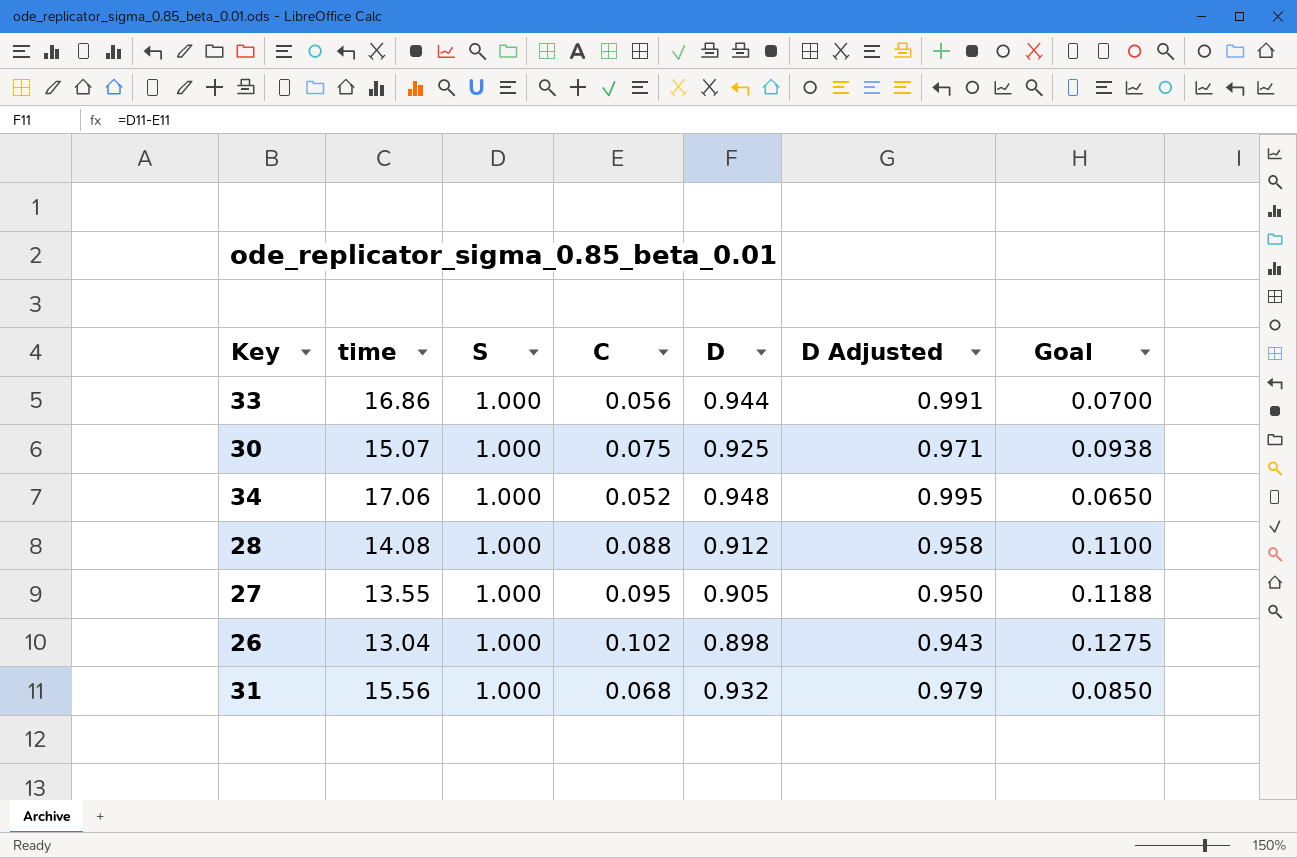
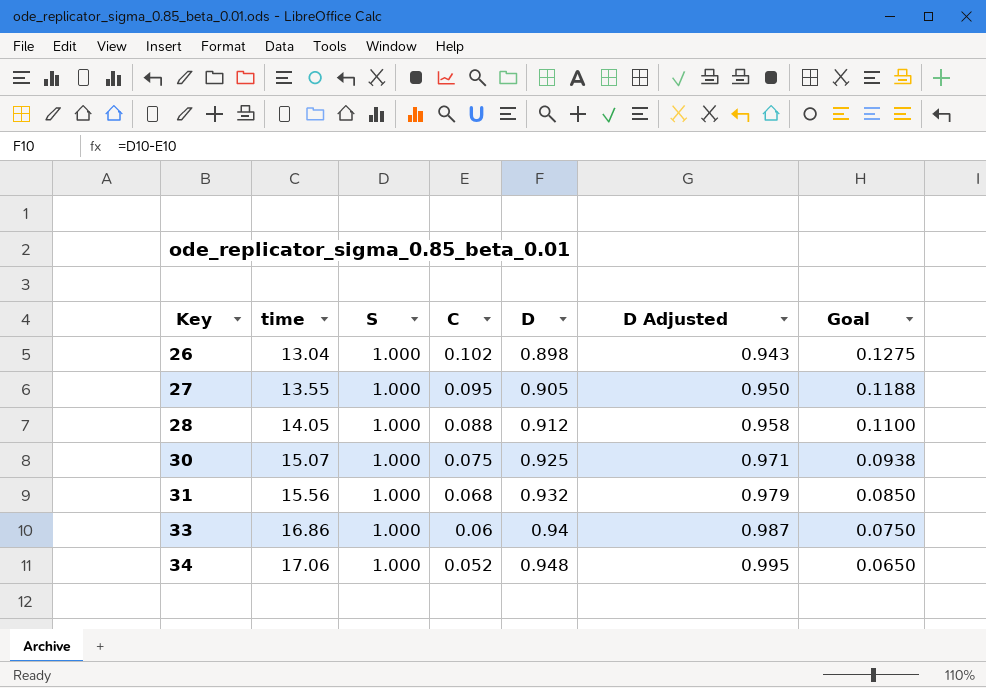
row order: none -> Key ascending
28 | time: 14.08 -> 14.05
33 | C: 0.056 -> 0.06
33 | D: 0.944 -> 0.94
33 | D Adjusted: 0.991 -> 0.987
33 | Goal: 0.0700 -> 0.0750

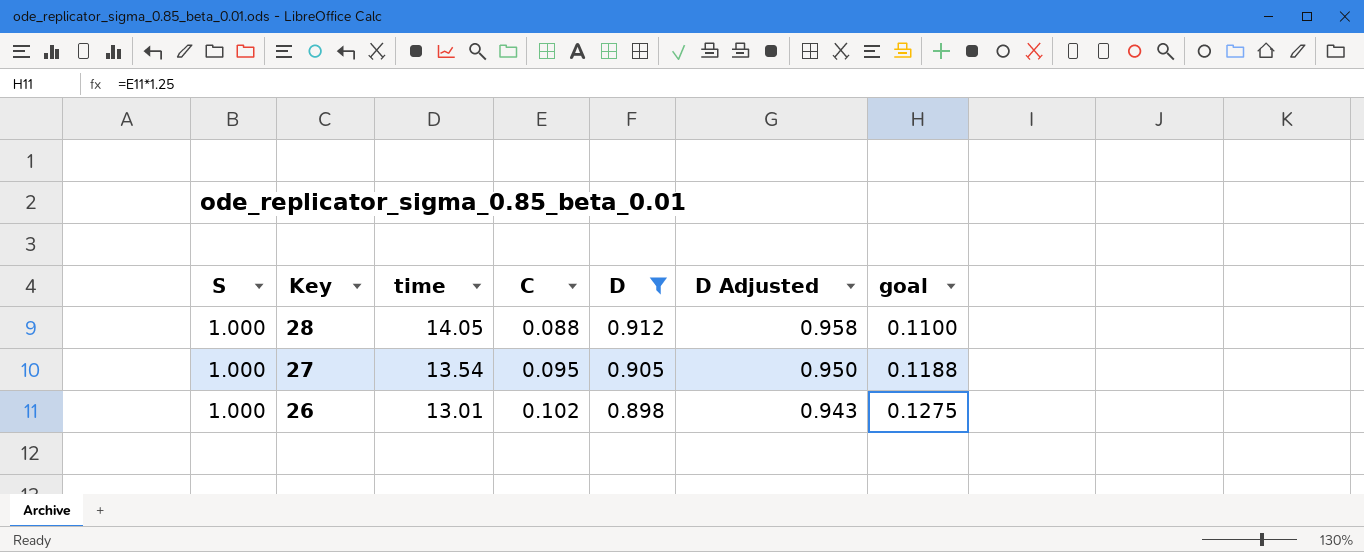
filter: none -> D <= 0.912
row order: Key ascending -> Key descending
column S | position: 3 -> 1
column name: Goal -> goal
27 | time: 13.55 -> 13.54
26 | time: 13.04 -> 13.01

